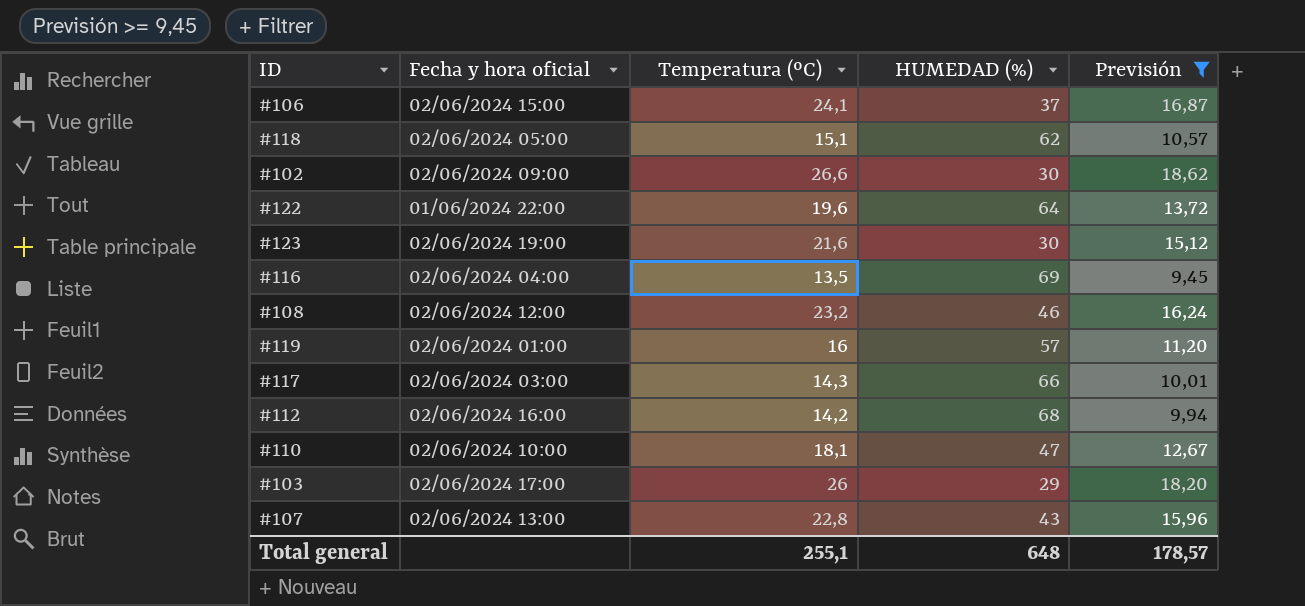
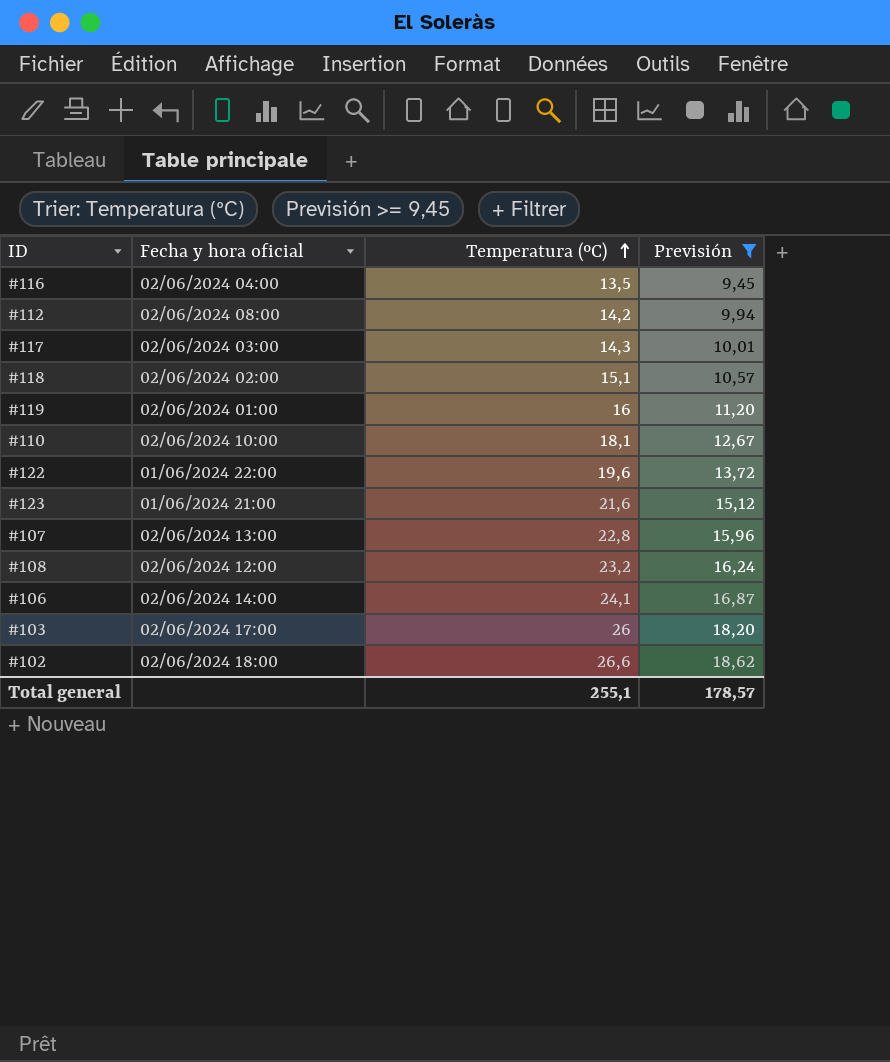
row order: none -> Temperatura (ºC) ascending
column HUMEDAD (%) | position: 4 -> none
#112 | Fecha y hora oficial: 02/06/2024 16:00 -> 02/06/2024 08:00
#118 | Fecha y hora oficial: 02/06/2024 05:00 -> 02/06/2024 02:00
#123 | Fecha y hora oficial: 02/06/2024 19:00 -> 01/06/2024 21:00
#106 | Fecha y hora oficial: 02/06/2024 15:00 -> 02/06/2024 14:00
#102 | Fecha y hora oficial: 02/06/2024 09:00 -> 02/06/2024 18:00

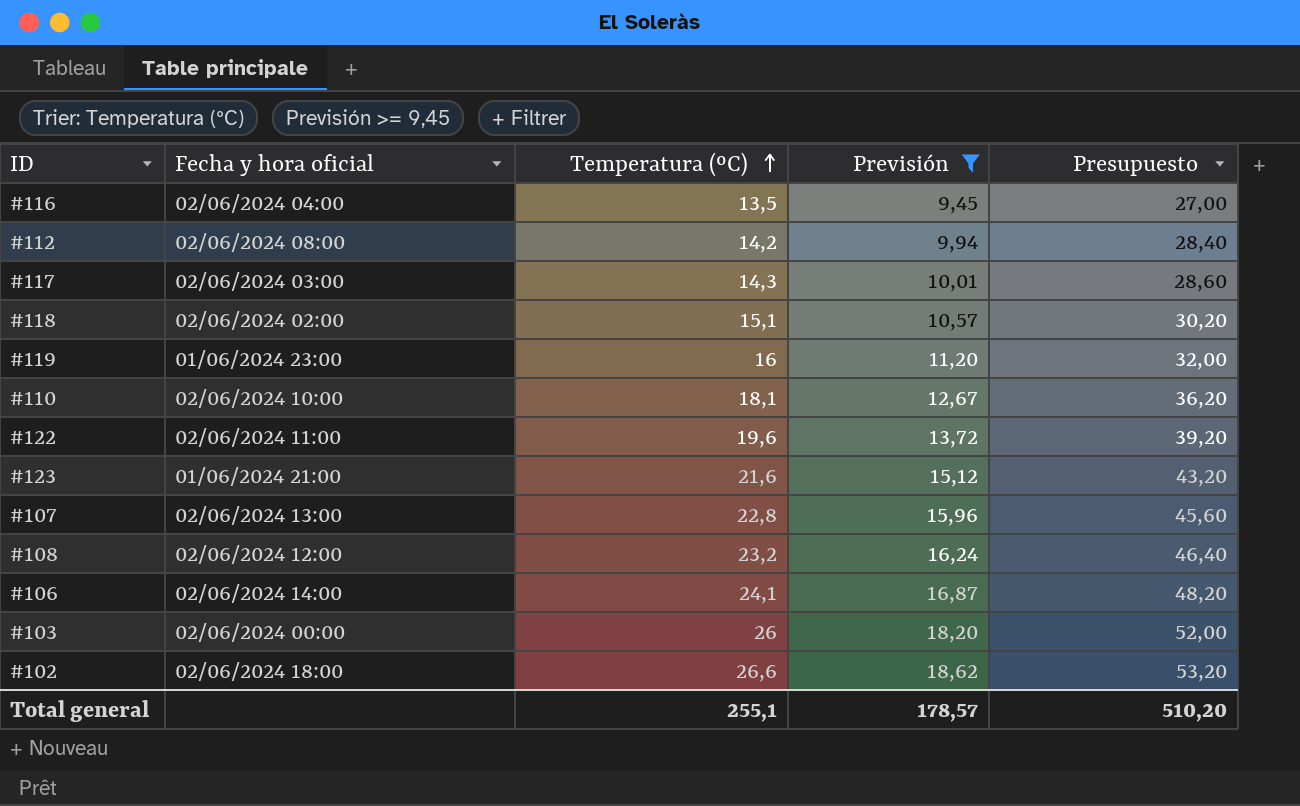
column Presupuesto | formula: none -> [Temperatura (ºC)] * 2
#119 | Fecha y hora oficial: 02/06/2024 01:00 -> 01/06/2024 23:00
#122 | Fecha y hora oficial: 01/06/2024 22:00 -> 02/06/2024 11:00
#103 | Fecha y hora oficial: 02/06/2024 17:00 -> 02/06/2024 00:00

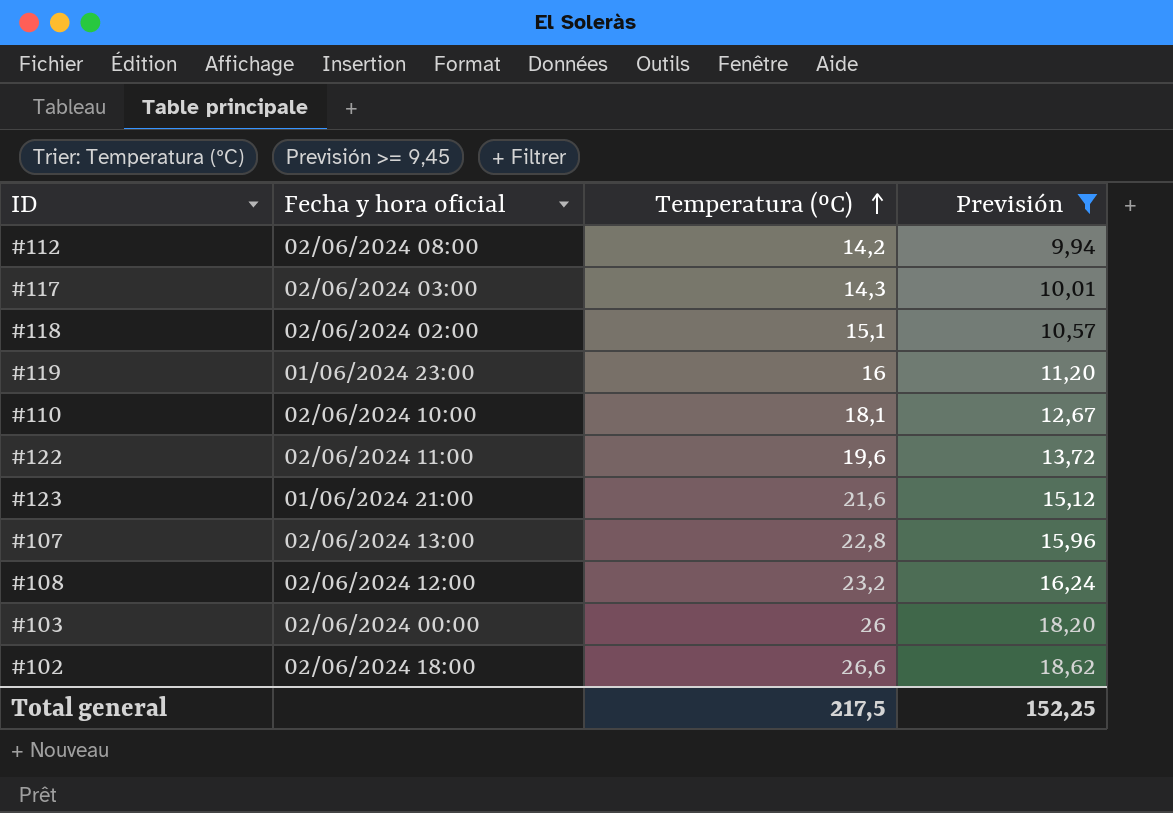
column Presupuesto | formula: [Temperatura (ºC)] * 2 -> none
row #116: 02/06/2024 04:00 | 13,5 | 9,45 | 27,00 -> none
row #106: 02/06/2024 14:00 | 24,1 | 16,87 | 48,20 -> none
Total general | Temperatura (ºC): 255,1 -> 217,5
Total general | Previsión: 178,57 -> 152,25

